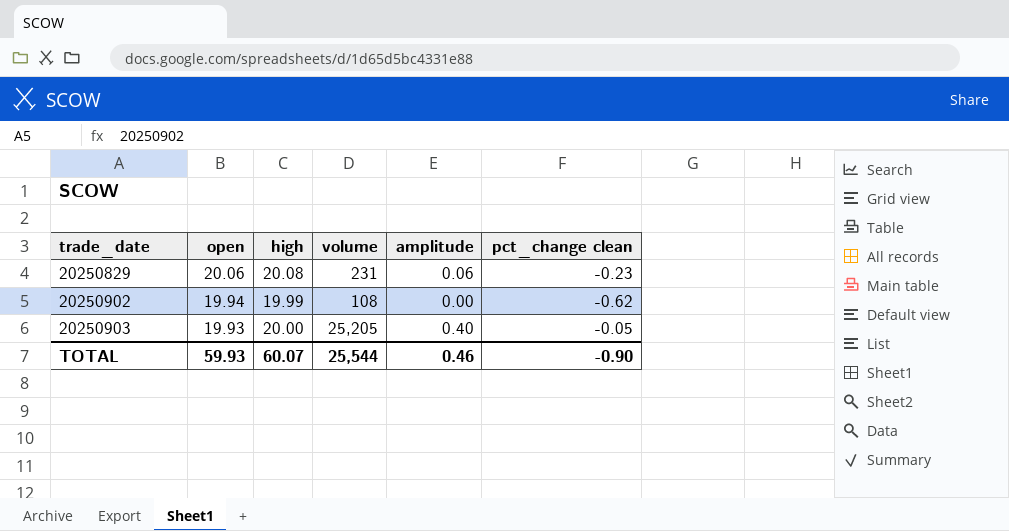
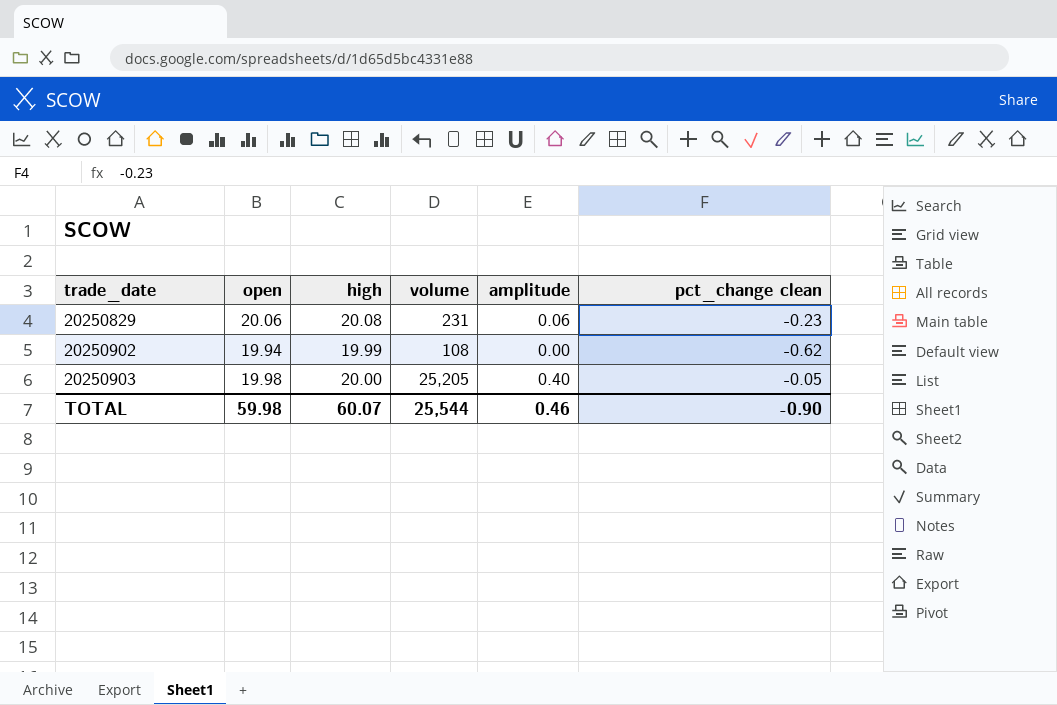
20250903 | open: 19.93 -> 19.98
TOTAL | open: 59.93 -> 59.98

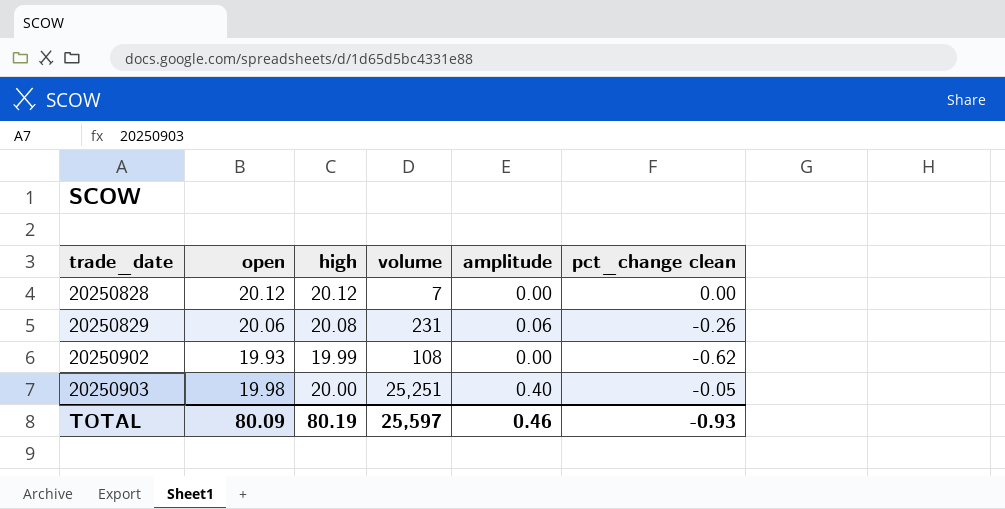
row 20250828: none -> 20.12 | 20.12 | 7 | 0.00 | 0.00
20250829 | pct_change clean: -0.23 -> -0.26
20250902 | open: 19.94 -> 19.93
20250903 | volume: 25,205 -> 25,251
TOTAL | open: 59.98 -> 80.09
TOTAL | high: 60.07 -> 80.19
TOTAL | volume: 25,544 -> 25,597
TOTAL | pct_change clean: -0.90 -> -0.93

